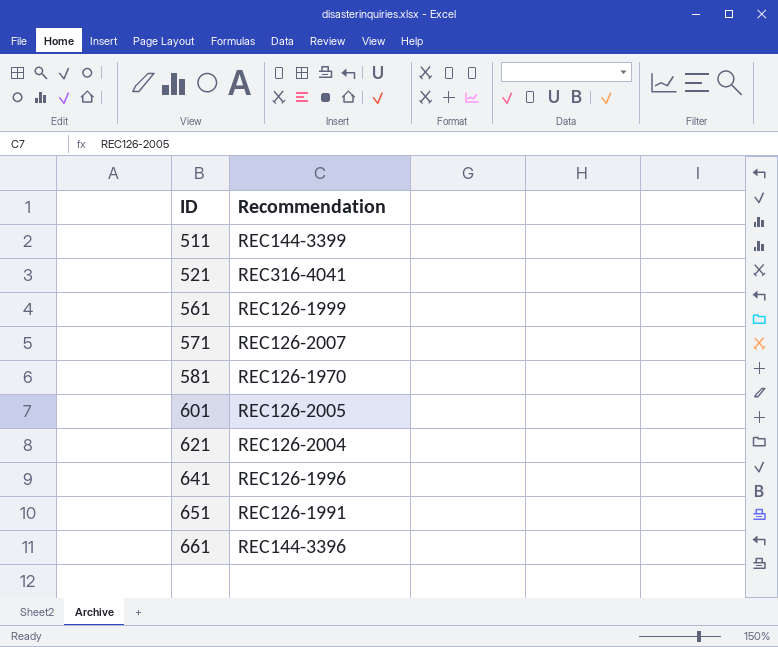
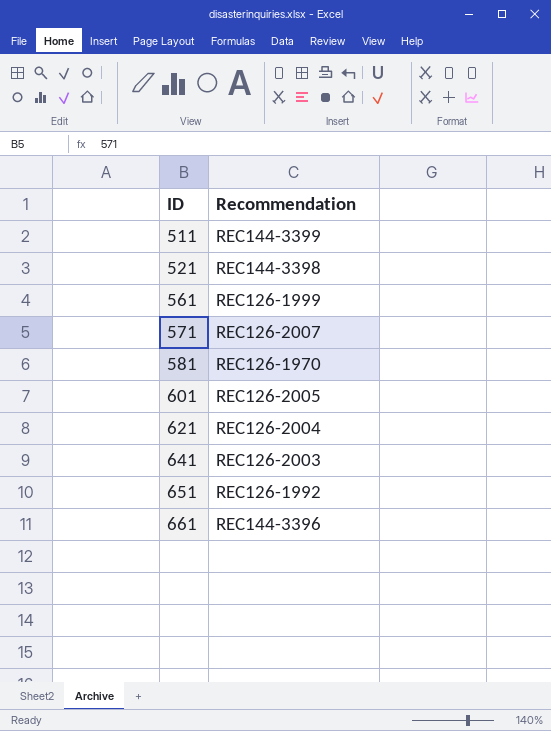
521 | Recommendation: REC316-4041 -> REC144-3398
641 | Recommendation: REC126-1996 -> REC126-2003
651 | Recommendation: REC126-1991 -> REC126-1992

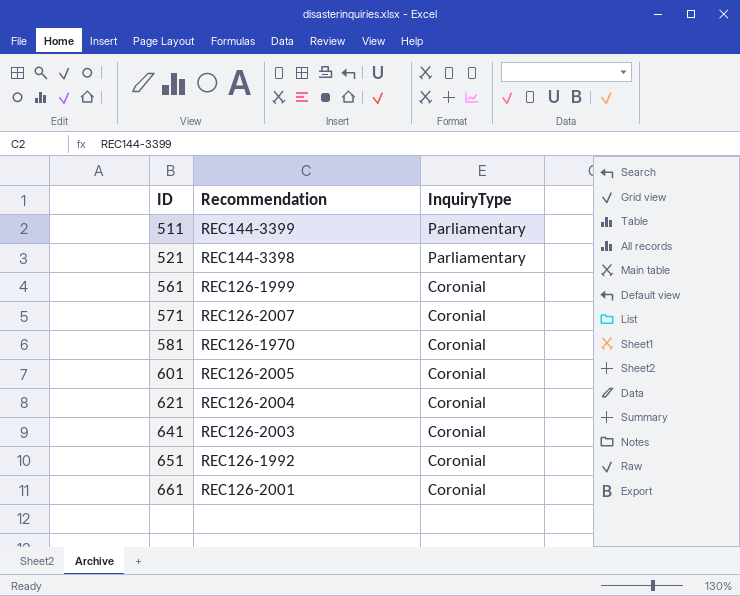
column InquiryType | position: none -> 3
661 | Recommendation: REC144-3396 -> REC126-2001

